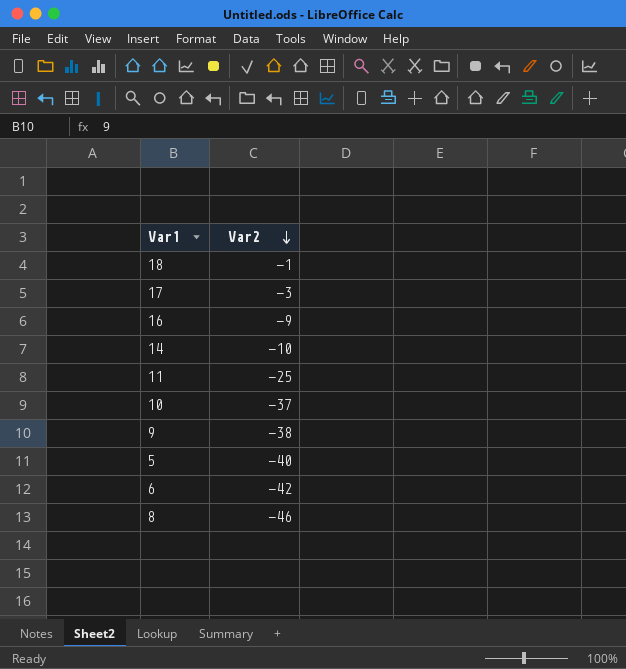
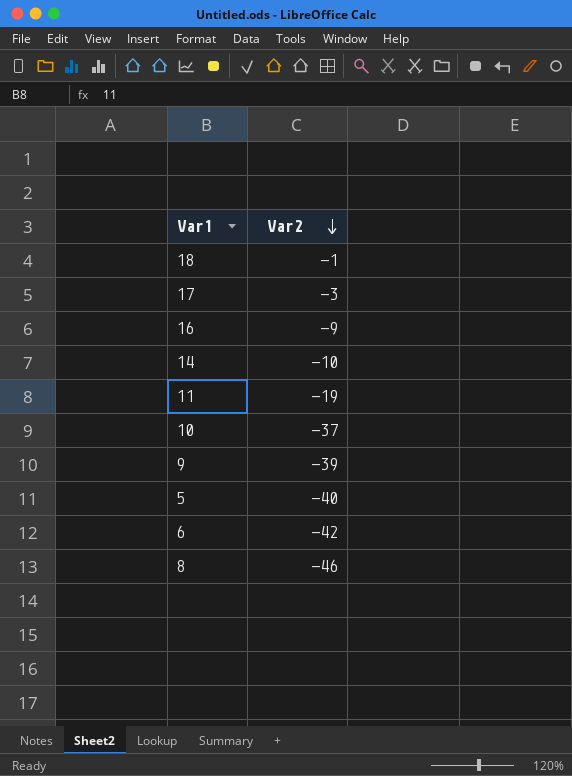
11 | Var2: -25 -> -19
9 | Var2: -38 -> -39

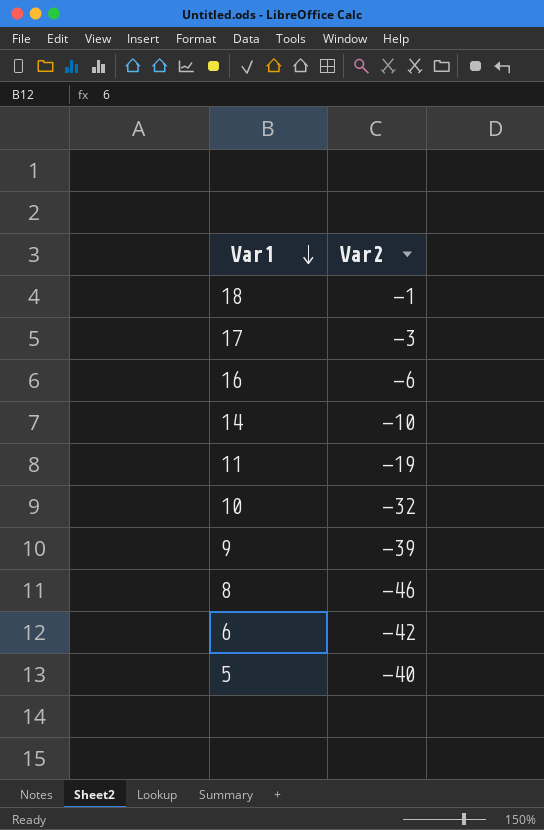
row order: Var2 descending -> Var1 descending
16 | Var2: -9 -> -6
10 | Var2: -37 -> -32

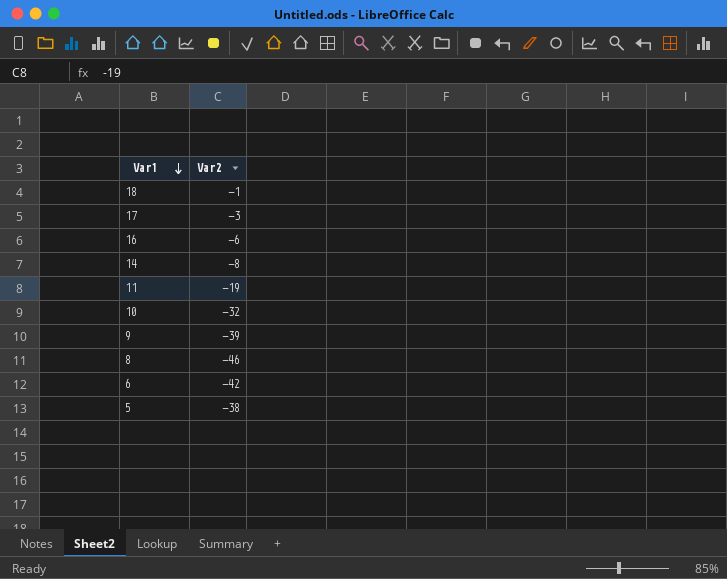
14 | Var2: -10 -> -8
5 | Var2: -40 -> -38

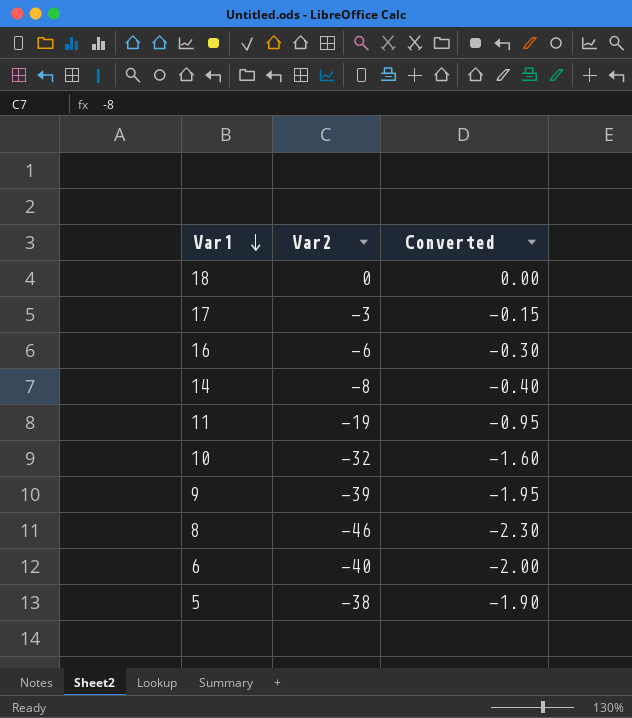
column Converted | formula: none -> [Var2] * 0.05
18 | Var2: -1 -> 0
6 | Var2: -42 -> -40

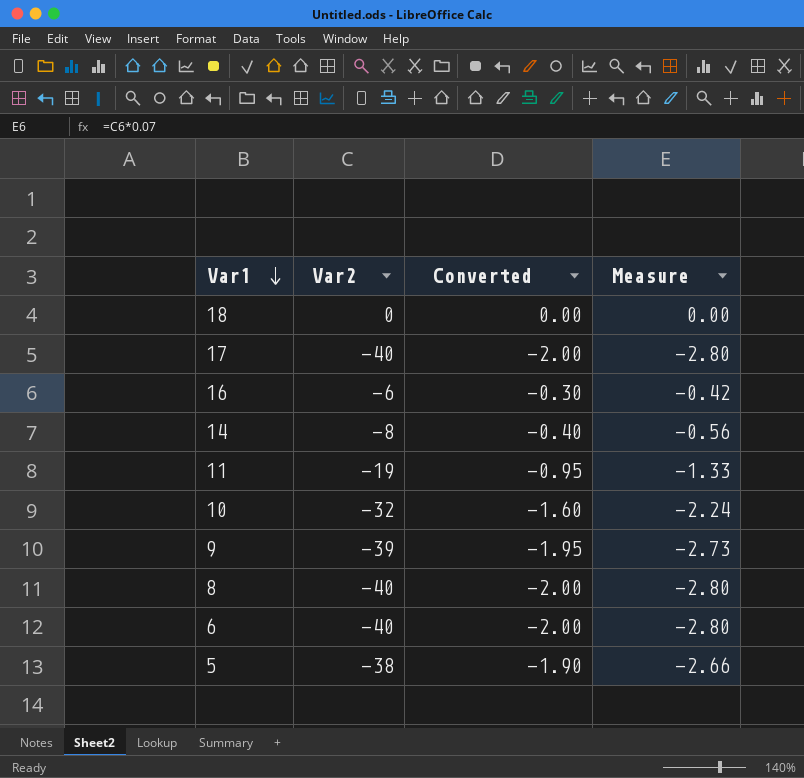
column Measure | formula: none -> [Var2] * 0.07
17 | Var2: -3 -> -40
17 | Converted: -0.15 -> -2.00
8 | Var2: -46 -> -40
8 | Converted: -2.30 -> -2.00

